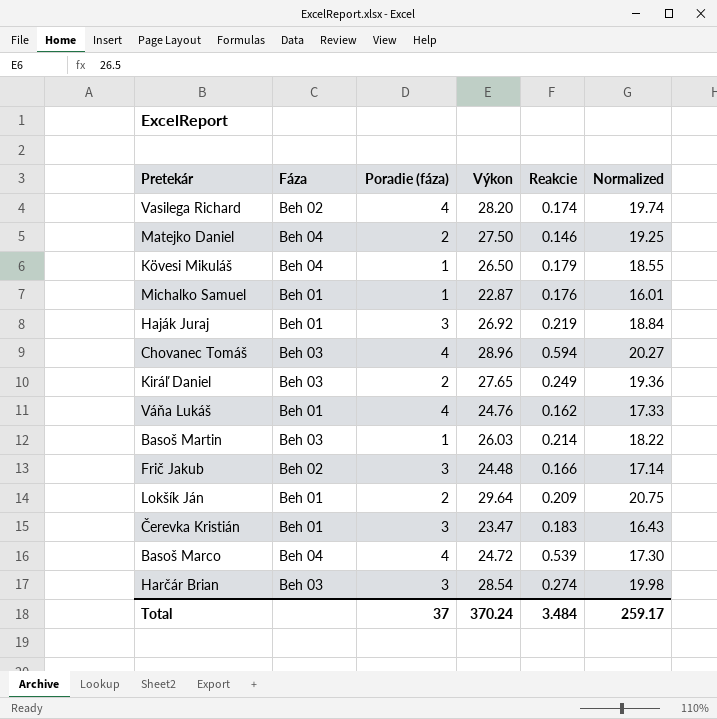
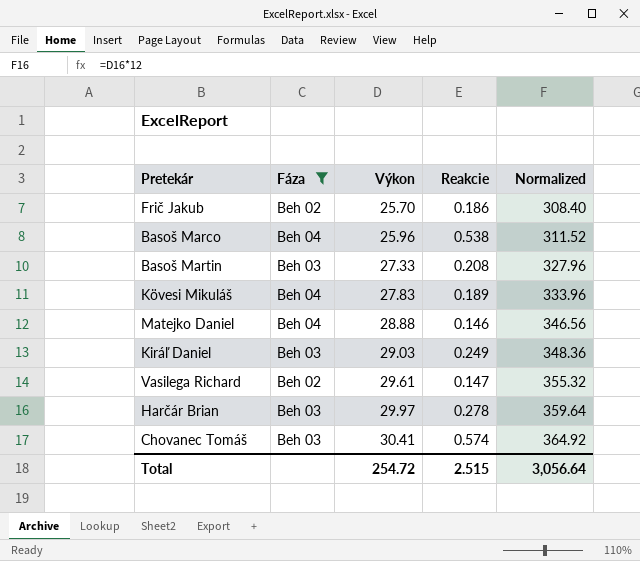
filter: none -> Fáza != Beh 01
row order: none -> Výkon ascending
column Poradie (fáza) | position: 3 -> none
column Normalized | formula: [Výkon] * 0.7 -> [Výkon] * 12
Frič Jakub | Výkon: 24.48 -> 25.70
Frič Jakub | Reakcie: 0.166 -> 0.186
Basoš Marco | Výkon: 24.72 -> 25.96
Basoš Marco | Reakcie: 0.539 -> 0.538
Basoš Martin | Výkon: 26.03 -> 27.33
Basoš Martin | Reakcie: 0.214 -> 0.208
Kövesi Mikuláš | Výkon: 26.50 -> 27.83
Kövesi Mikuláš | Reakcie: 0.179 -> 0.189
Matejko Daniel | Výkon: 27.50 -> 28.88
Kiráľ Daniel | Výkon: 27.65 -> 29.03
Vasilega Richard | Výkon: 28.20 -> 29.61
Vasilega Richard | Reakcie: 0.174 -> 0.147
Harčár Brian | Výkon: 28.54 -> 29.97
Harčár Brian | Reakcie: 0.274 -> 0.278
Chovanec Tomáš | Výkon: 28.96 -> 30.41
Chovanec Tomáš | Reakcie: 0.594 -> 0.574
Total | Výkon: 370.24 -> 254.72
Total | Reakcie: 3.484 -> 2.515
Total | Normalized: 259.17 -> 3,056.64

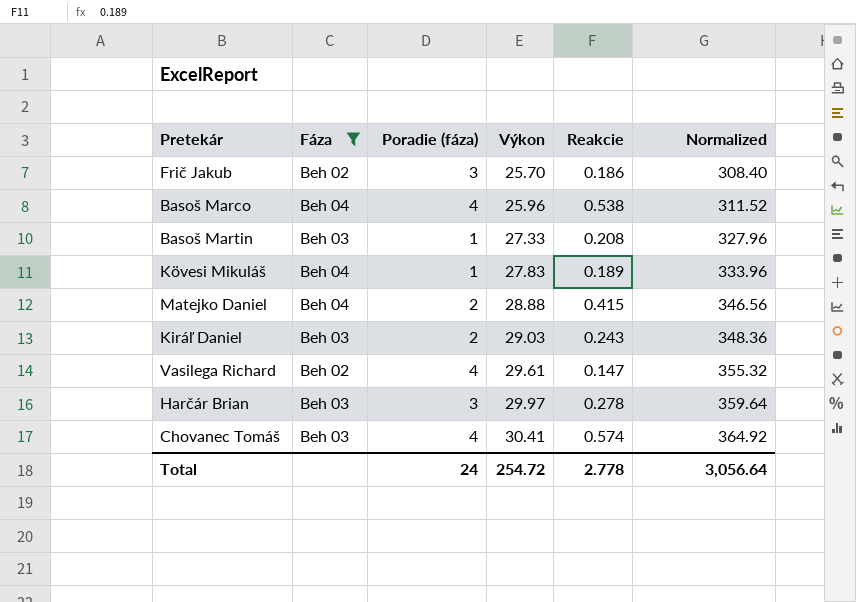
column Poradie (fáza) | position: none -> 3
Matejko Daniel | Reakcie: 0.146 -> 0.415
Kiráľ Daniel | Reakcie: 0.249 -> 0.243
Total | Reakcie: 2.515 -> 2.778

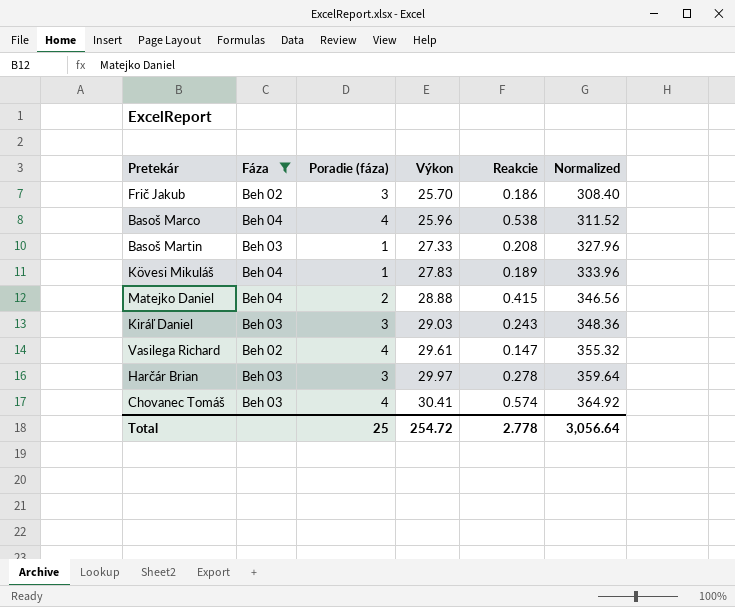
Kiráľ Daniel | Poradie (fáza): 2 -> 3
Total | Poradie (fáza): 24 -> 25

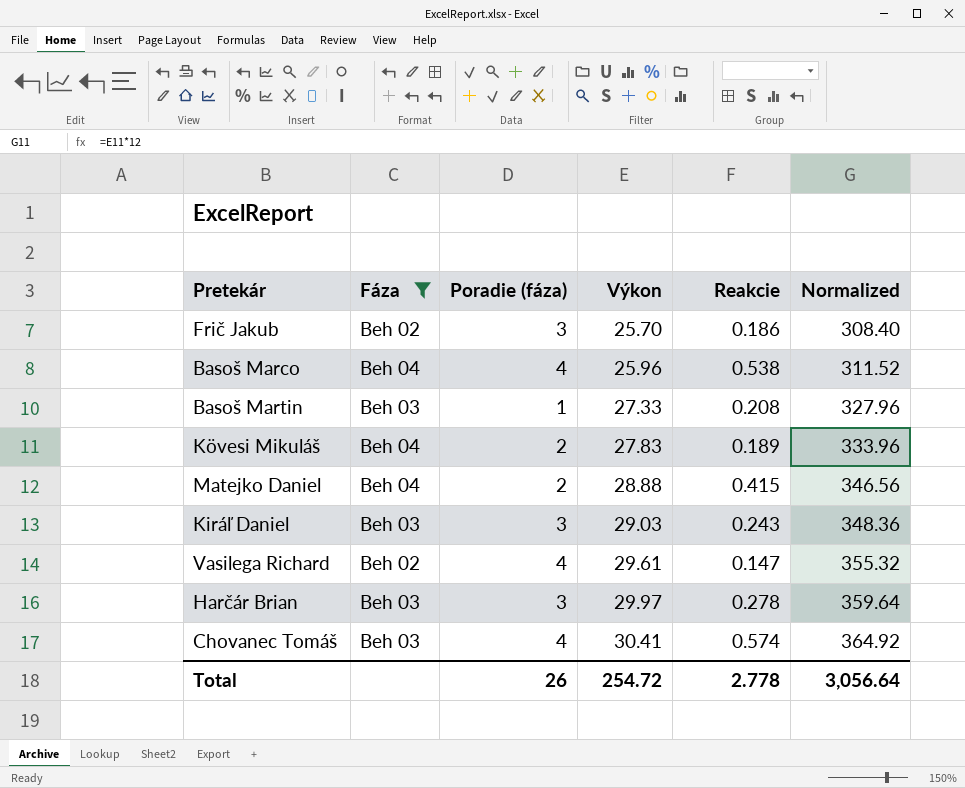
Kövesi Mikuláš | Poradie (fáza): 1 -> 2
Total | Poradie (fáza): 25 -> 26

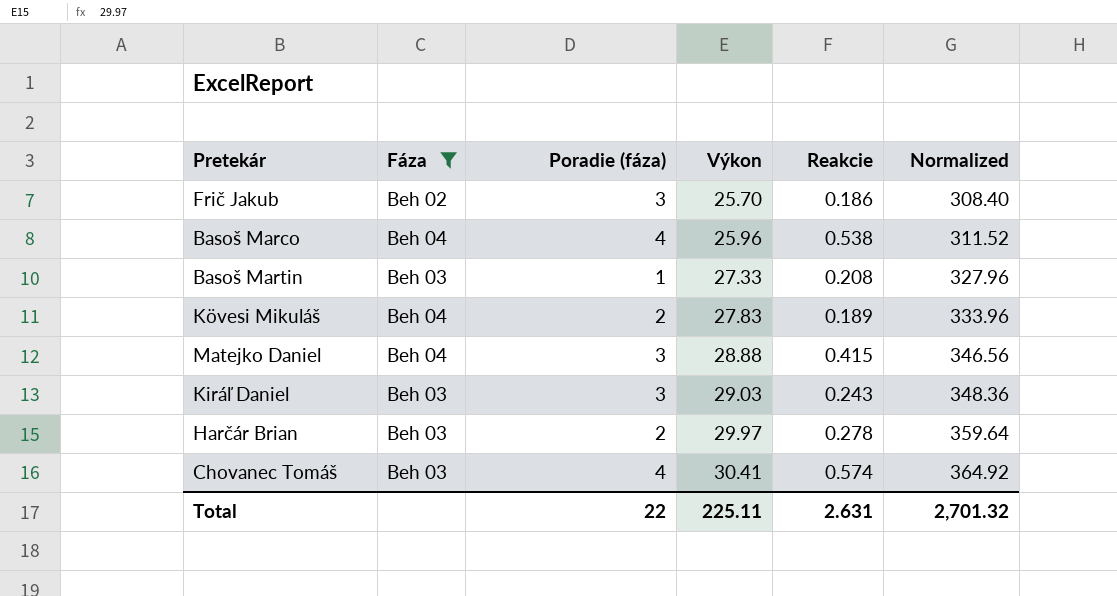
row Vasilega Richard: Beh 02 | 4 | 29.61 | 0.147 | 355.32 -> none
Matejko Daniel | Poradie (fáza): 2 -> 3
Harčár Brian | Poradie (fáza): 3 -> 2
Total | Poradie (fáza): 26 -> 22
Total | Výkon: 254.72 -> 225.11
Total | Reakcie: 2.778 -> 2.631
Total | Normalized: 3,056.64 -> 2,701.32

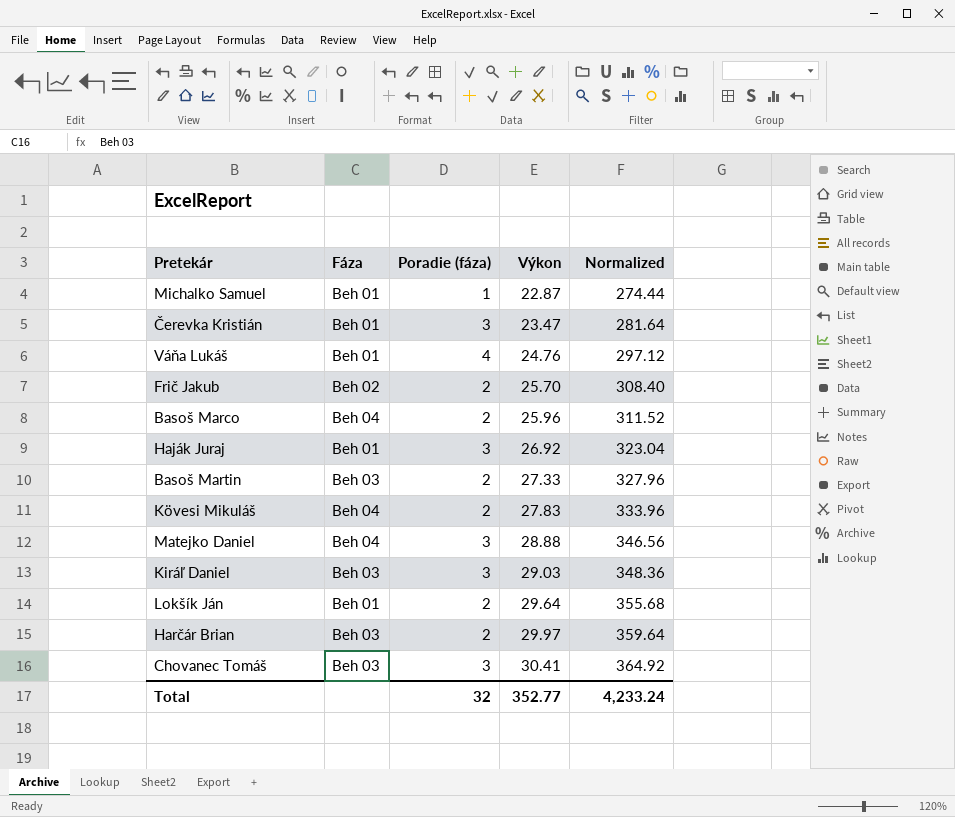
filter: Fáza != Beh 01 -> none
column Reakcie | position: 5 -> none
Frič Jakub | Poradie (fáza): 3 -> 2
Basoš Marco | Poradie (fáza): 4 -> 2
Basoš Martin | Poradie (fáza): 1 -> 2
Chovanec Tomáš | Poradie (fáza): 4 -> 3
Total | Poradie (fáza): 22 -> 32
Total | Výkon: 225.11 -> 352.77
Total | Normalized: 2,701.32 -> 4,233.24

